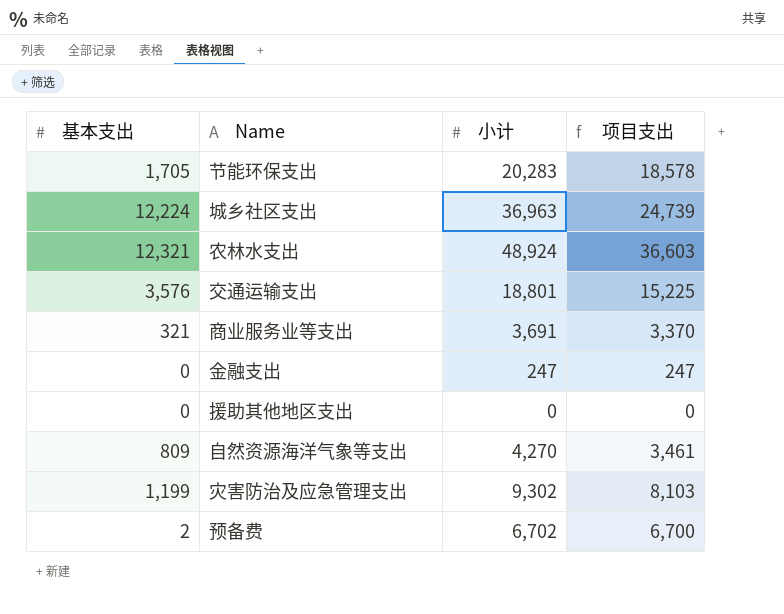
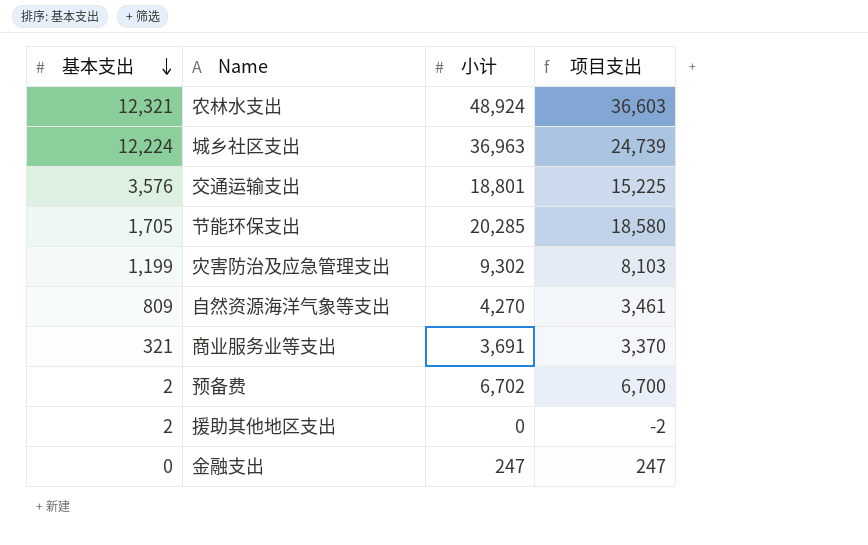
row order: none -> 基本支出 descending
节能环保支出 | 小计: 20,283 -> 20,285
节能环保支出 | 项目支出: 18,578 -> 18,580
援助其他地区支出 | 基本支出: 0 -> 2
援助其他地区支出 | 项目支出: 0 -> -2

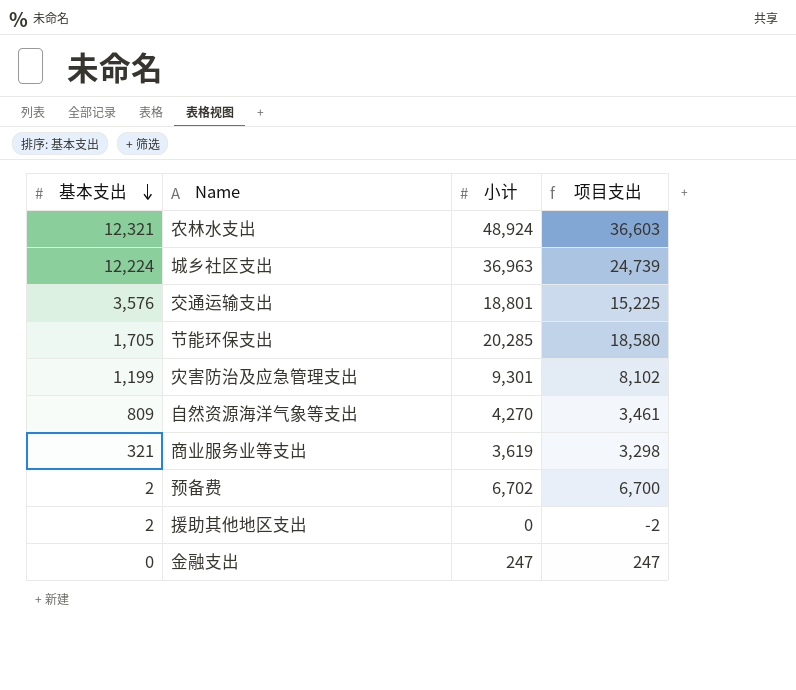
灾害防治及应急管理支出 | 小计: 9,302 -> 9,301
灾害防治及应急管理支出 | 项目支出: 8,103 -> 8,102
商业服务业等支出 | 小计: 3,691 -> 3,619
商业服务业等支出 | 项目支出: 3,370 -> 3,298

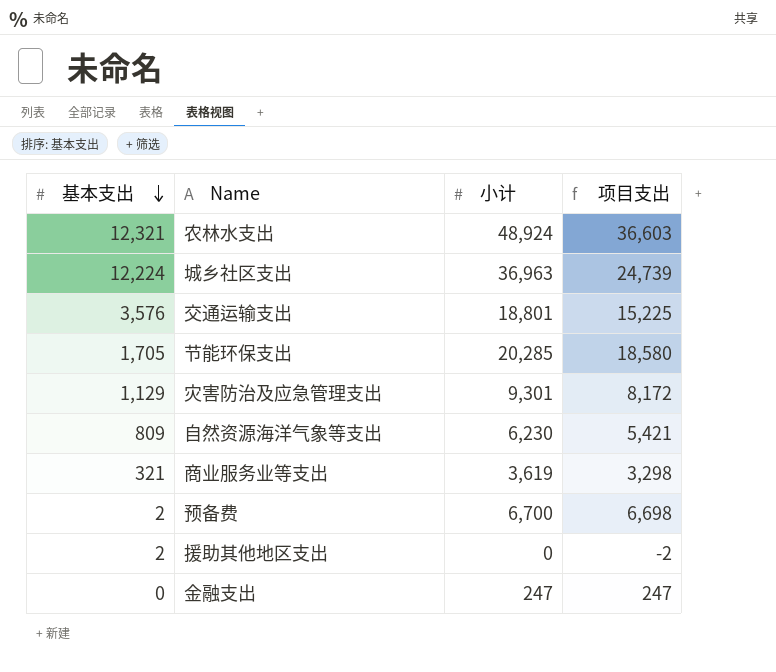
灾害防治及应急管理支出 | 基本支出: 1,199 -> 1,129
灾害防治及应急管理支出 | 项目支出: 8,102 -> 8,172
自然资源海洋气象等支出 | 小计: 4,270 -> 6,230
自然资源海洋气象等支出 | 项目支出: 3,461 -> 5,421
预备费 | 小计: 6,702 -> 6,700
预备费 | 项目支出: 6,700 -> 6,698

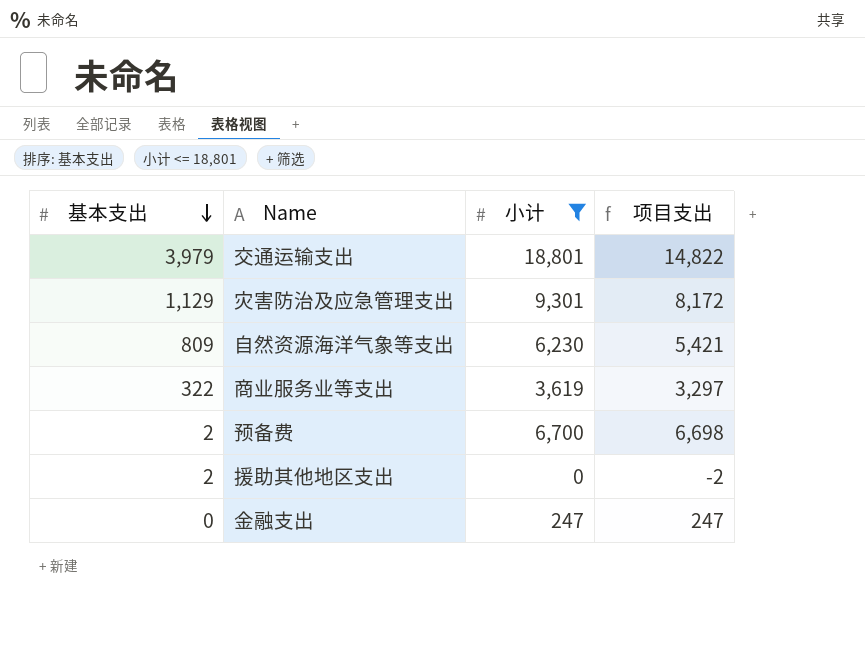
filter: none -> 小计 <= 18,801
交通运输支出 | 基本支出: 3,576 -> 3,979
交通运输支出 | 项目支出: 15,225 -> 14,822
商业服务业等支出 | 基本支出: 321 -> 322
商业服务业等支出 | 项目支出: 3,298 -> 3,297

